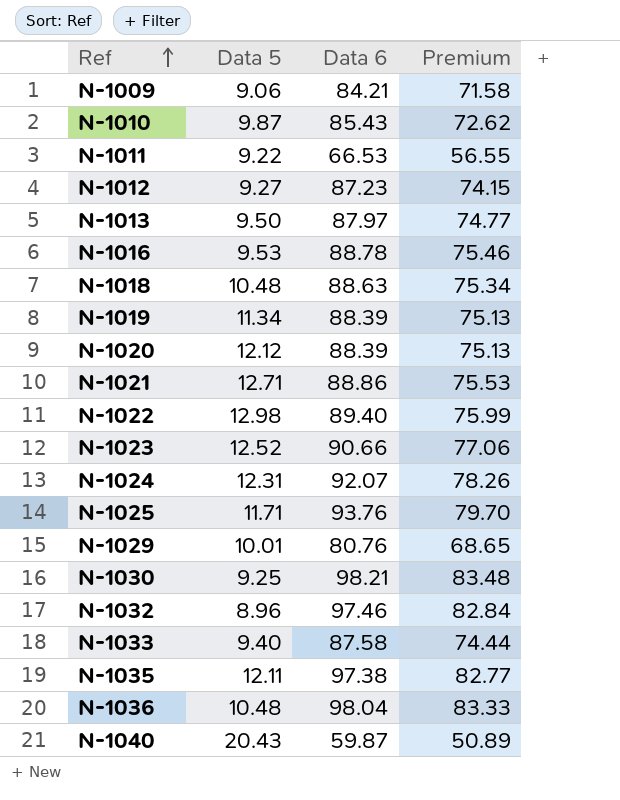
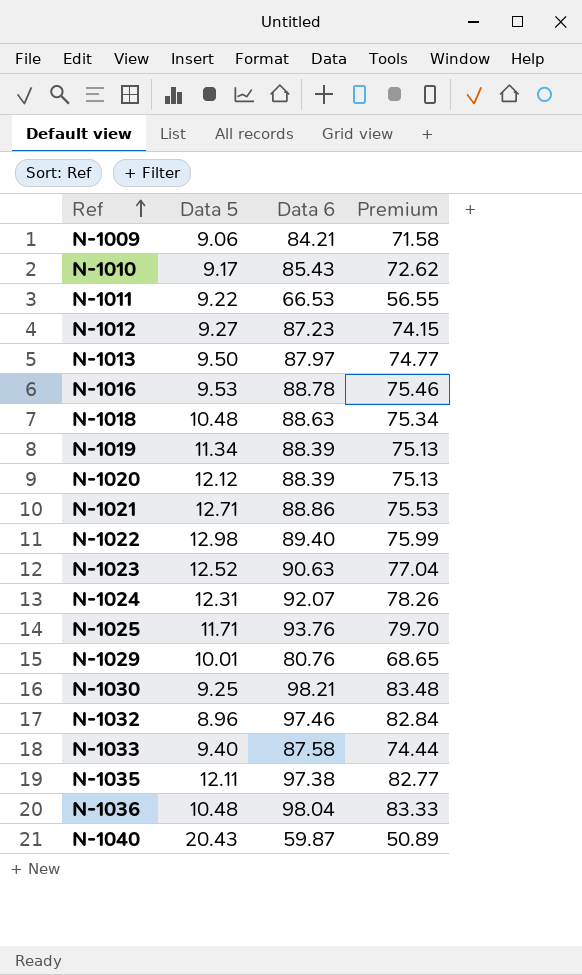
N-1010 | Data 5: 9.87 -> 9.17
N-1023 | Data 6: 90.66 -> 90.63
N-1023 | Premium: 77.06 -> 77.04

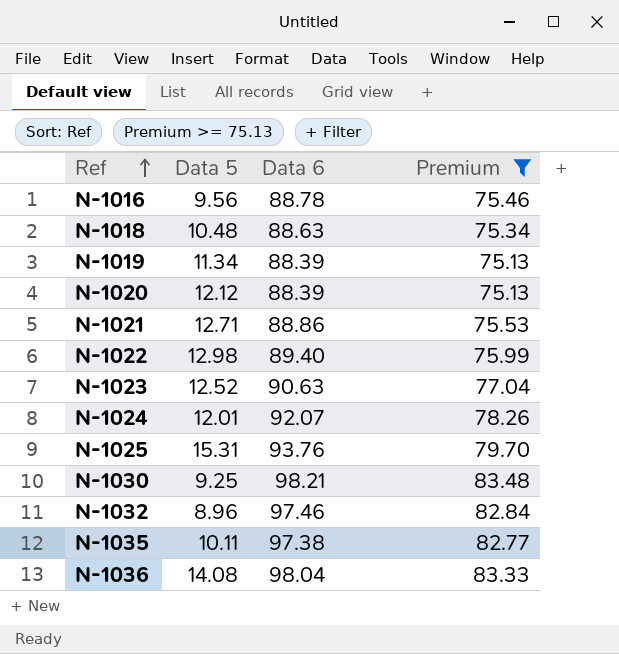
filter: none -> Premium >= 75.13
N-1016 | Data 5: 9.53 -> 9.56
N-1024 | Data 5: 12.31 -> 12.01
N-1025 | Data 5: 11.71 -> 15.31
N-1035 | Data 5: 12.11 -> 10.11
N-1036 | Data 5: 10.48 -> 14.08

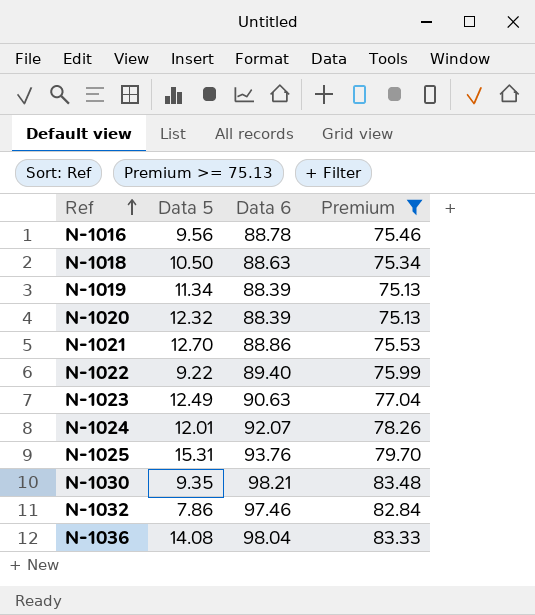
row N-1035: 10.11 | 97.38 | 82.77 -> none
N-1018 | Data 5: 10.48 -> 10.50
N-1020 | Data 5: 12.12 -> 12.32
N-1021 | Data 5: 12.71 -> 12.70
N-1022 | Data 5: 12.98 -> 9.22
N-1023 | Data 5: 12.52 -> 12.49
N-1030 | Data 5: 9.25 -> 9.35
N-1032 | Data 5: 8.96 -> 7.86

